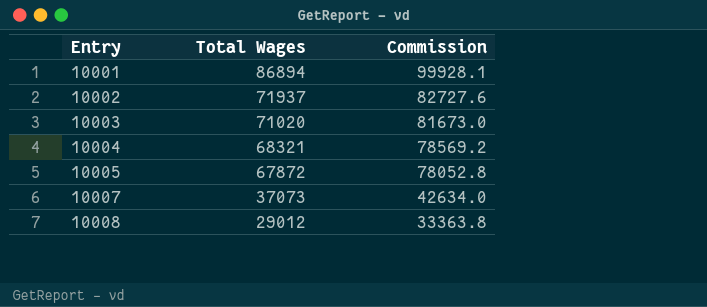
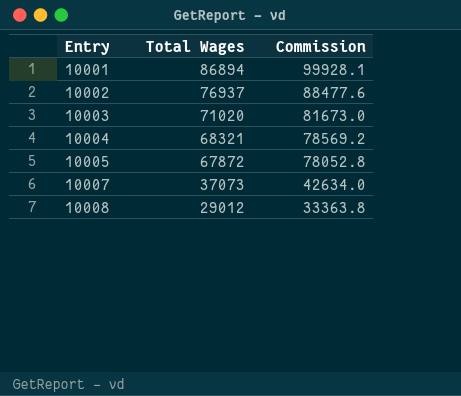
10002 | Total Wages: 71937 -> 76937
10002 | Commission: 82727.6 -> 88477.6

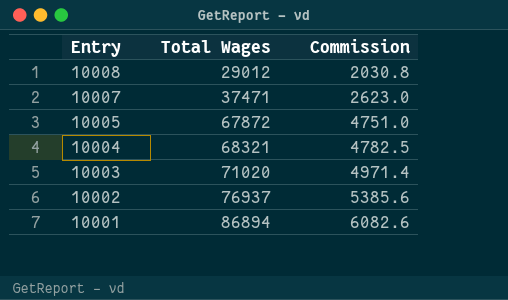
row order: Entry ascending -> Entry descending
column Commission | formula: [Total Wages] * 1.15 -> [Total Wages] * 0.07
10007 | Total Wages: 37073 -> 37471

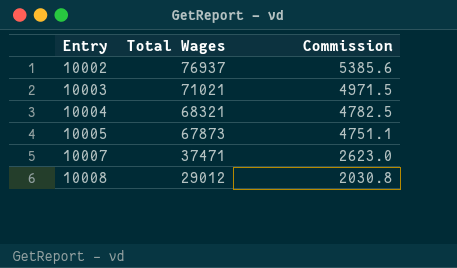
row order: Entry descending -> Entry ascending
row 10001: 86894 | 6082.6 -> none
10003 | Total Wages: 71020 -> 71021
10003 | Commission: 4971.4 -> 4971.5
10005 | Total Wages: 67872 -> 67873
10005 | Commission: 4751.0 -> 4751.1

